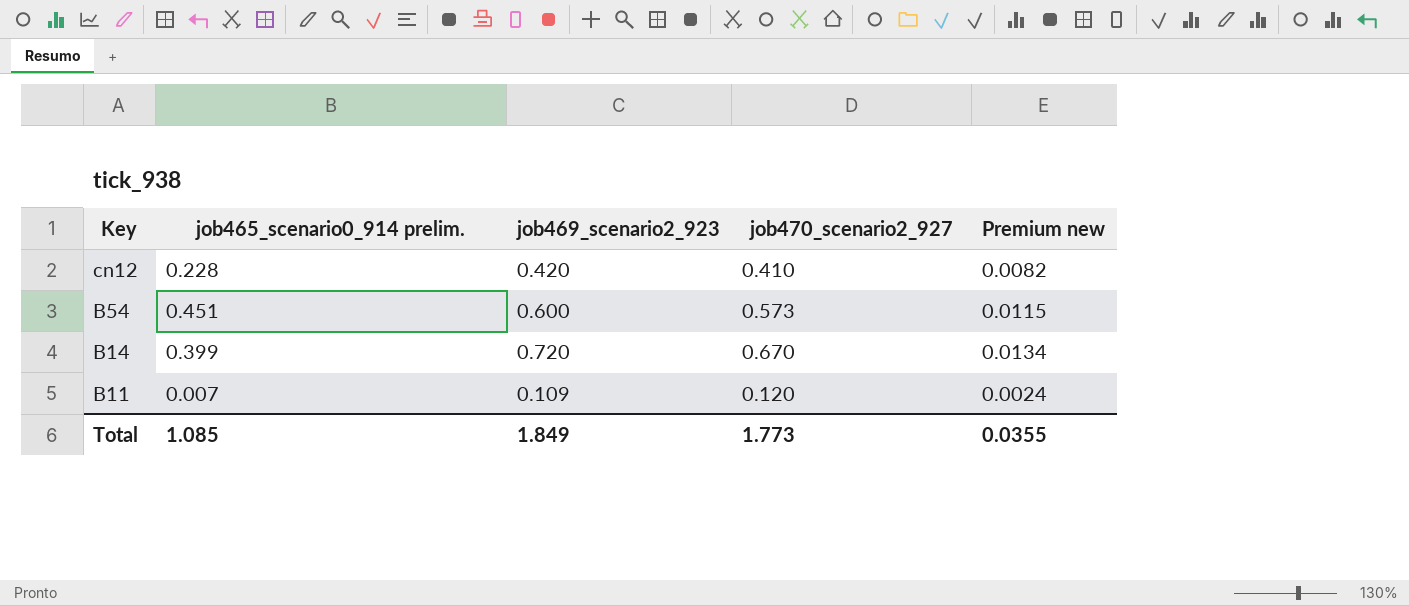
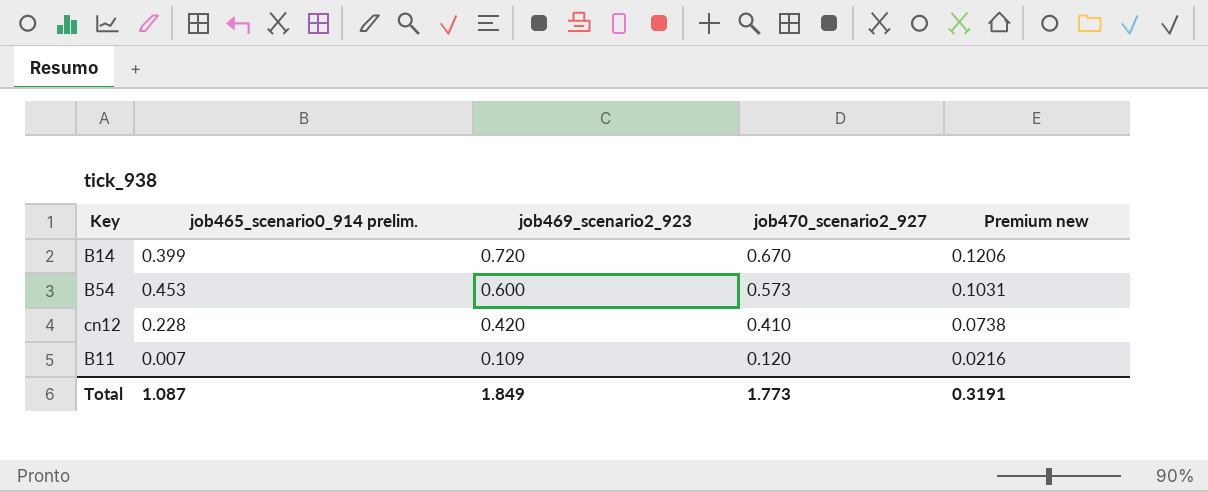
row order: Key descending -> job469_scenario2_923 descending
column Premium new | formula: [job470_scenario2_927] * 0.02 -> [job470_scenario2_927] * 0.18
B54 | job465_scenario0_914 prelim.: 0.451 -> 0.453
Total | job465_scenario0_914 prelim.: 1.085 -> 1.087
Total | Premium new: 0.0355 -> 0.3191

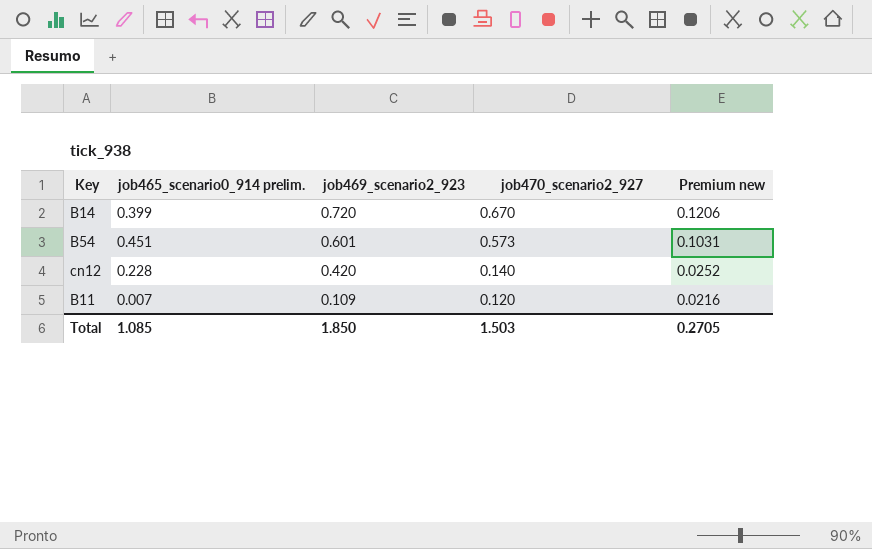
B54 | job465_scenario0_914 prelim.: 0.453 -> 0.451
B54 | job469_scenario2_923: 0.600 -> 0.601
cn12 | job470_scenario2_927: 0.410 -> 0.140
cn12 | Premium new: 0.0738 -> 0.0252
Total | job465_scenario0_914 prelim.: 1.087 -> 1.085
Total | job469_scenario2_923: 1.849 -> 1.850
Total | job470_scenario2_927: 1.773 -> 1.503
Total | Premium new: 0.3191 -> 0.2705

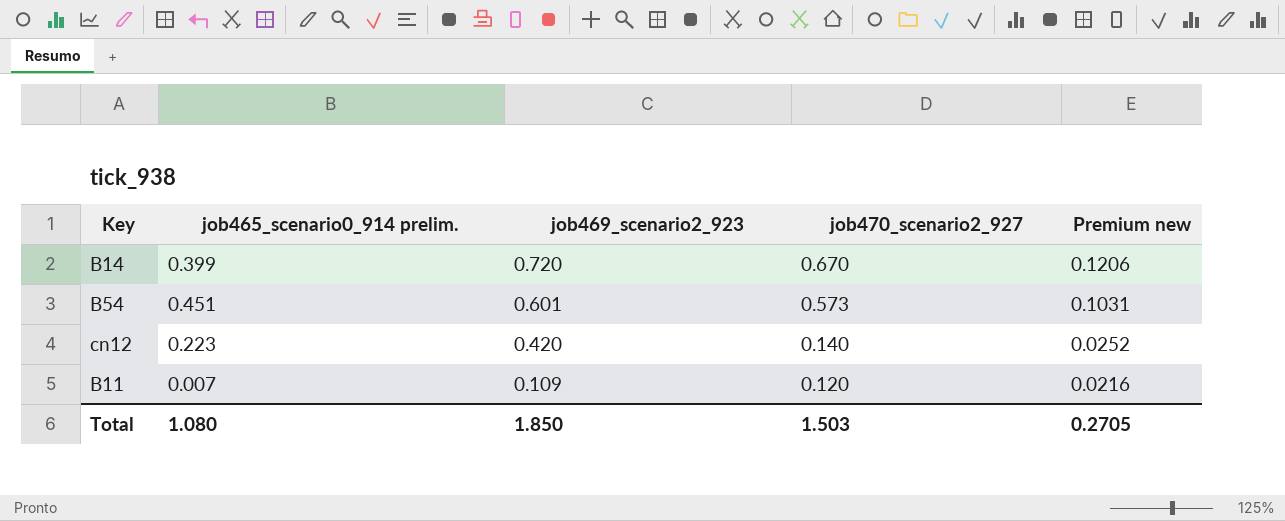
cn12 | job465_scenario0_914 prelim.: 0.228 -> 0.223
Total | job465_scenario0_914 prelim.: 1.085 -> 1.080

